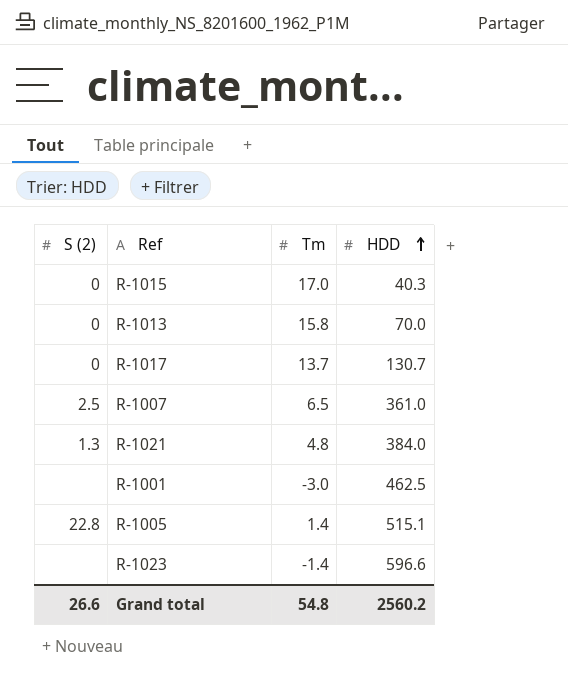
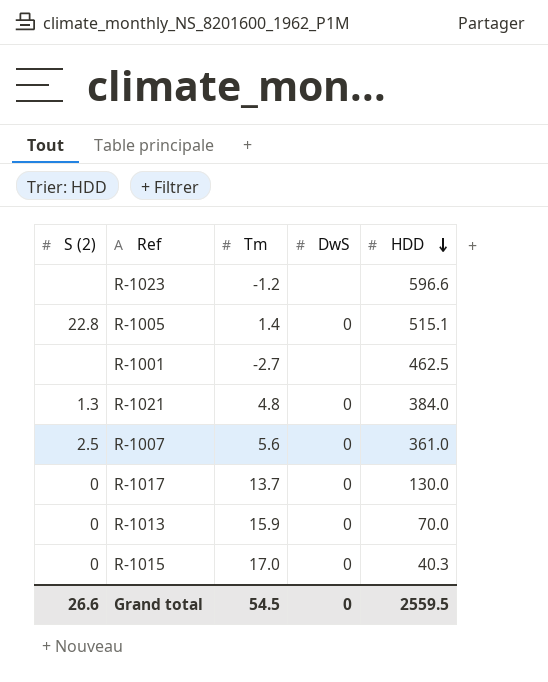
row order: HDD ascending -> HDD descending
column DwS | position: none -> 4
R-1023 | Tm: -1.4 -> -1.2
R-1001 | Tm: -3.0 -> -2.7
R-1007 | Tm: 6.5 -> 5.6
R-1017 | HDD: 130.7 -> 130.0
R-1013 | Tm: 15.8 -> 15.9
Grand total | Tm: 54.8 -> 54.5
Grand total | HDD: 2560.2 -> 2559.5

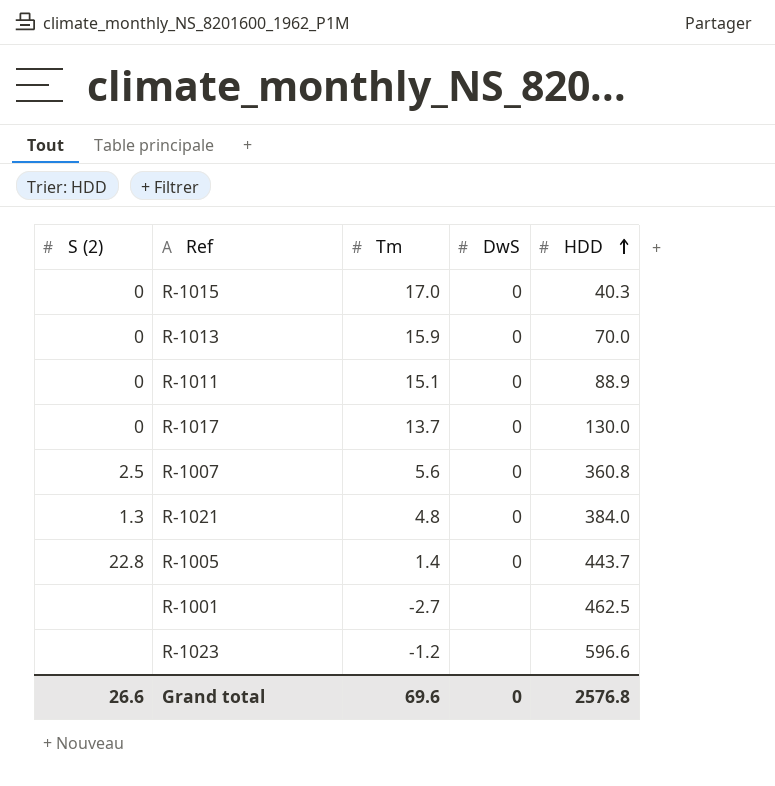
row order: HDD descending -> HDD ascending
row R-1011: none -> 0 | 15.1 | 0 | 88.9
R-1007 | HDD: 361.0 -> 360.8
R-1005 | HDD: 515.1 -> 443.7
Grand total | Tm: 54.5 -> 69.6
Grand total | HDD: 2559.5 -> 2576.8

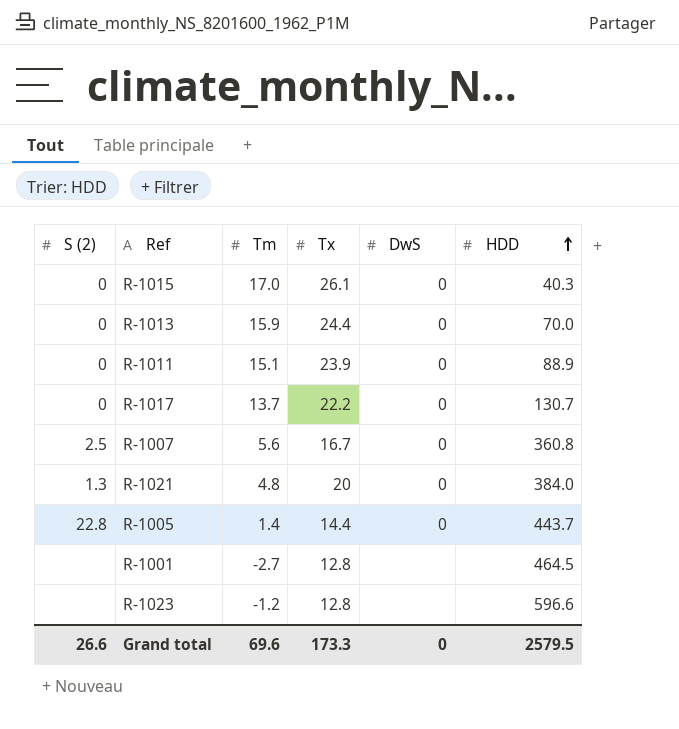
column Tx | position: none -> 4
R-1017 | HDD: 130.0 -> 130.7
R-1001 | HDD: 462.5 -> 464.5
Grand total | HDD: 2576.8 -> 2579.5

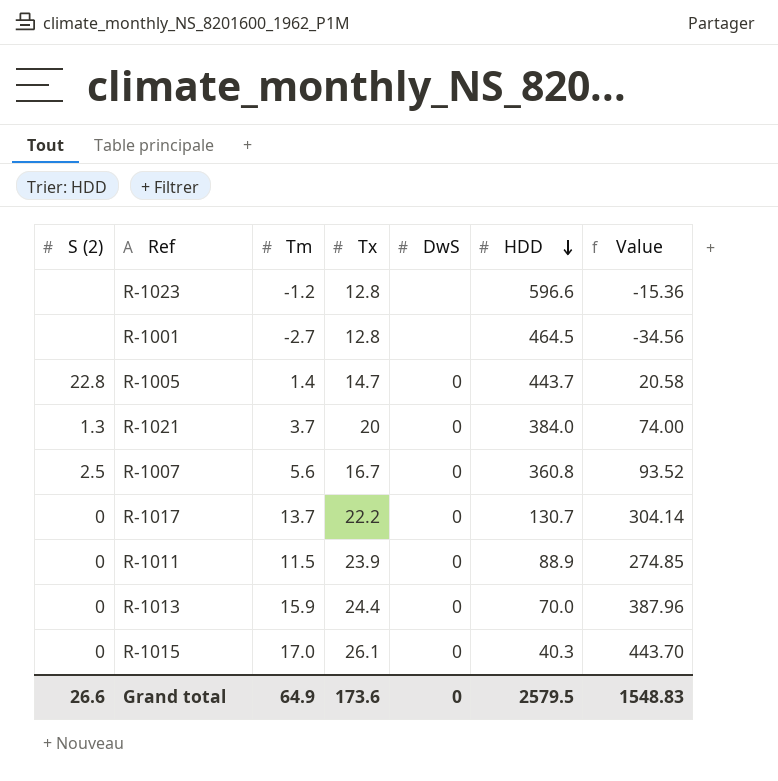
row order: HDD ascending -> HDD descending
column Value | formula: none -> [Tm] * [Tx]
R-1005 | Tx: 14.4 -> 14.7
R-1021 | Tm: 4.8 -> 3.7
R-1011 | Tm: 15.1 -> 11.5
Grand total | Tm: 69.6 -> 64.9
Grand total | Tx: 173.3 -> 173.6

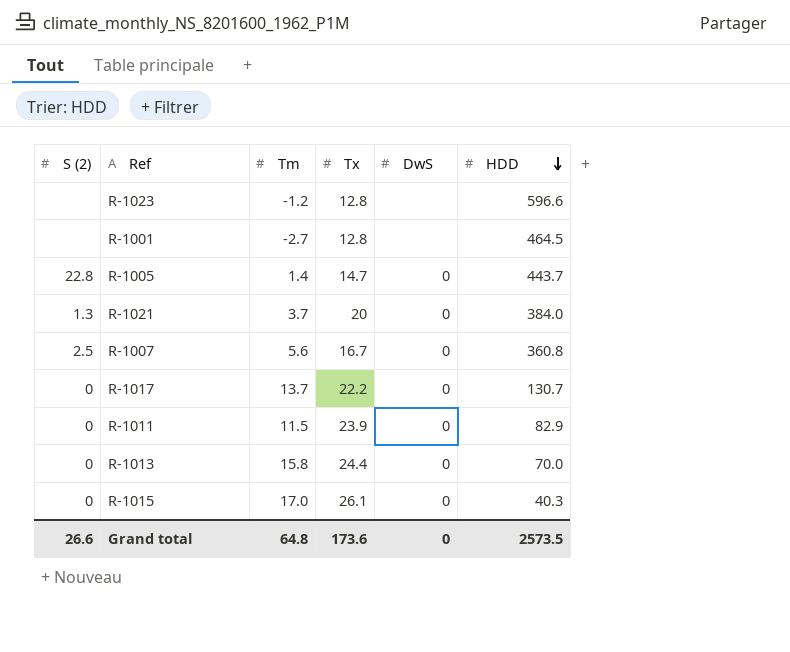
column Value | formula: [Tm] * [Tx] -> none
R-1011 | HDD: 88.9 -> 82.9
R-1013 | Tm: 15.9 -> 15.8
Grand total | Tm: 64.9 -> 64.8
Grand total | HDD: 2579.5 -> 2573.5

